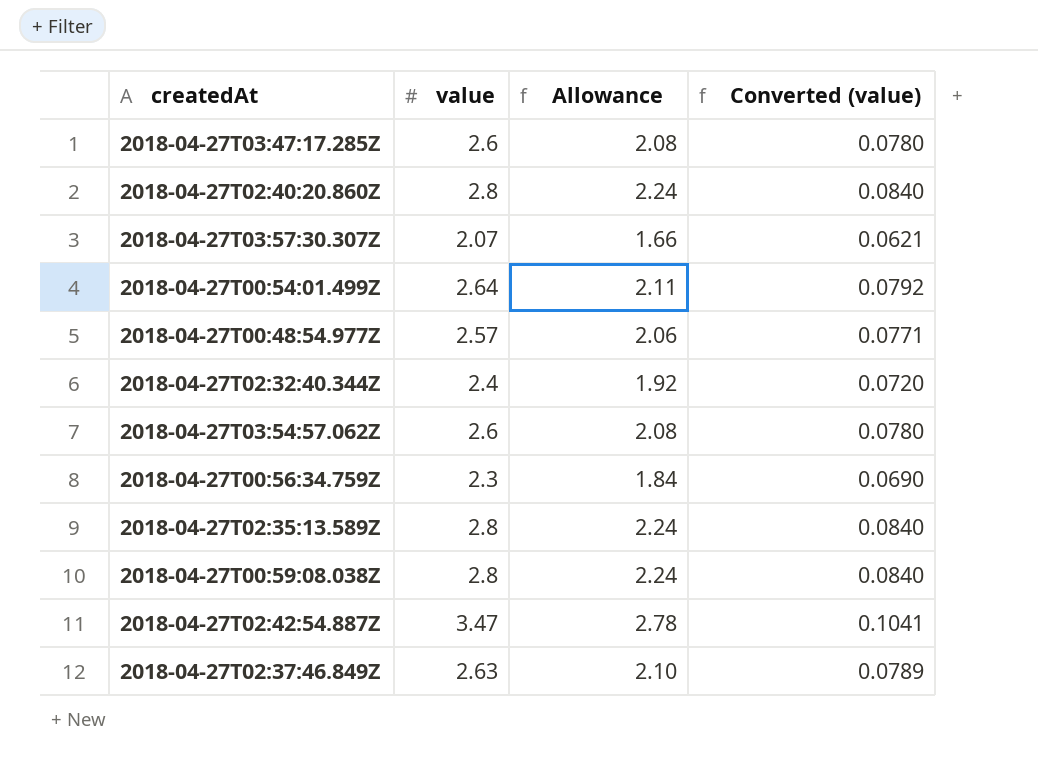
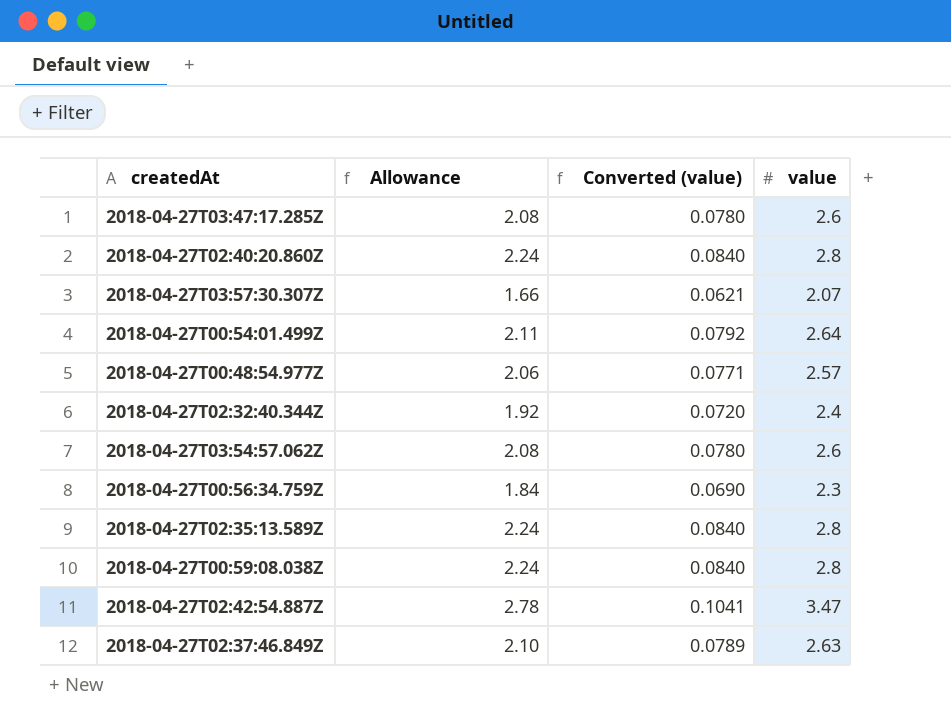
column value | position: 2 -> 4

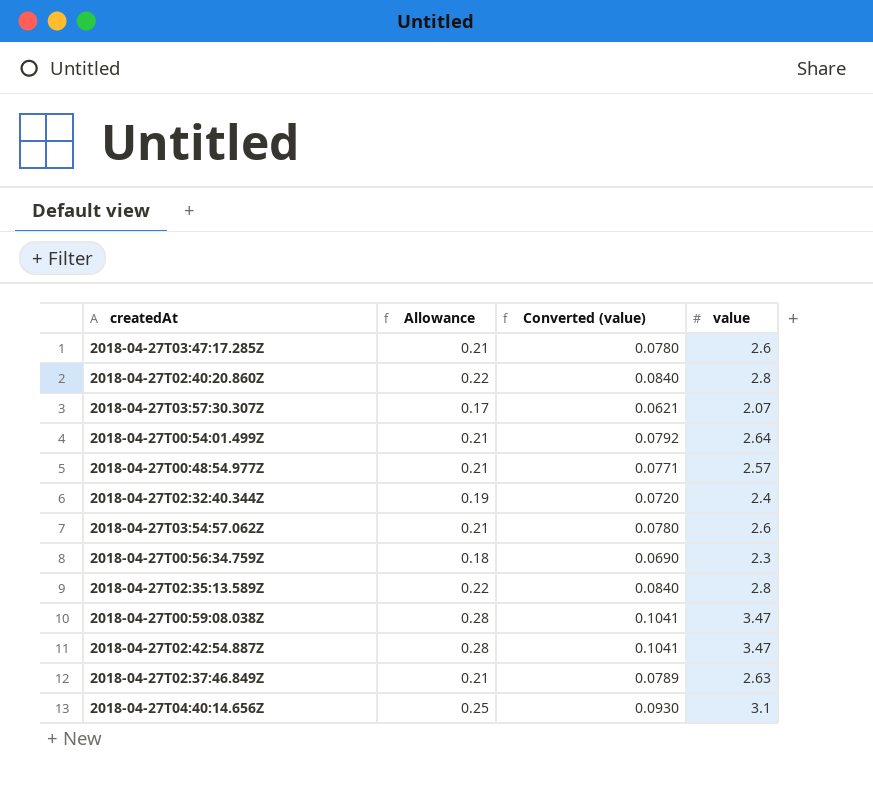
column Allowance | formula: [value] * 0.8 -> [value] * 0.08
2018-04-27T00:59:08.038Z | Converted (value): 0.0840 -> 0.1041
2018-04-27T00:59:08.038Z | value: 2.8 -> 3.47
row 2018-04-27T04:40:14.656Z: none -> 0.25 | 0.0930 | 3.1

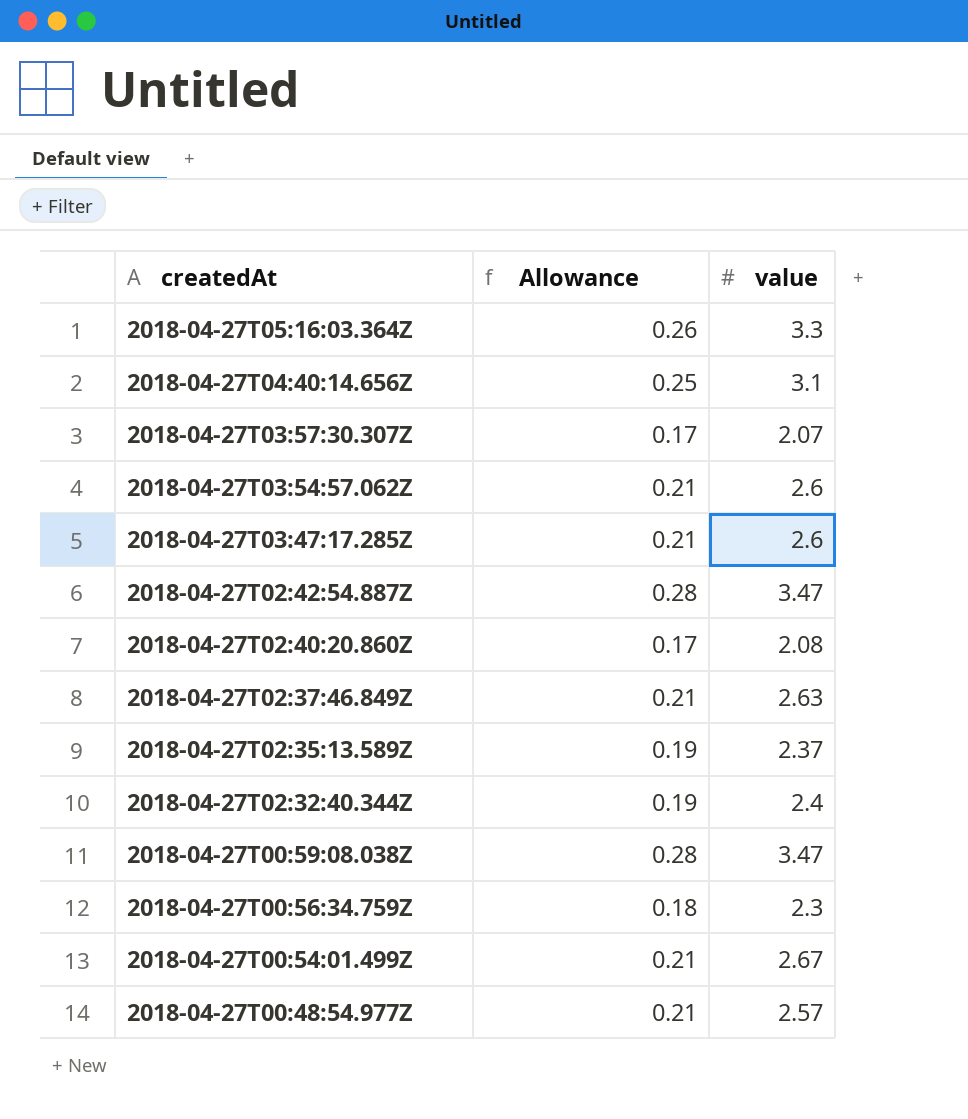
row order: none -> createdAt descending
column Converted (value) | formula: [value] * 0.03 -> none
row 2018-04-27T05:16:03.364Z: none -> 0.26 | 3.3
2018-04-27T02:40:20.860Z | Allowance: 0.22 -> 0.17
2018-04-27T02:40:20.860Z | value: 2.8 -> 2.08
2018-04-27T02:35:13.589Z | Allowance: 0.22 -> 0.19
2018-04-27T02:35:13.589Z | value: 2.8 -> 2.37
2018-04-27T00:54:01.499Z | value: 2.64 -> 2.67

